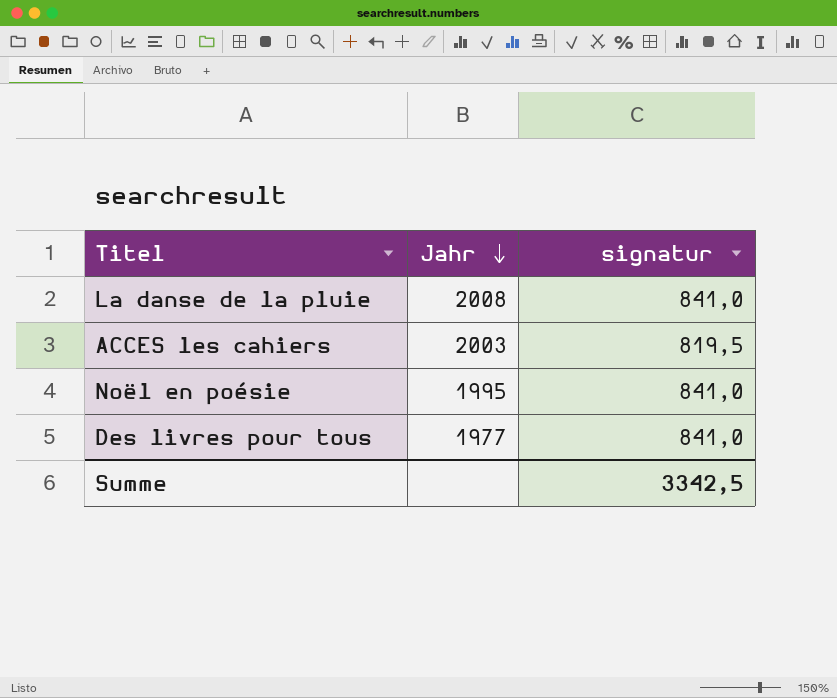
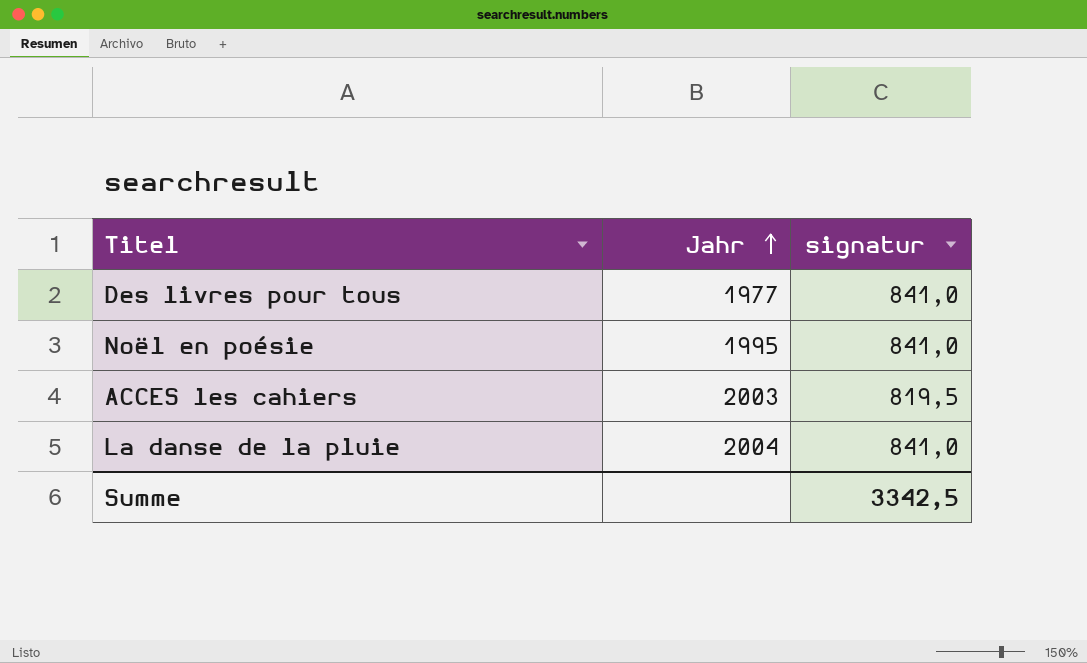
row order: Jahr descending -> Jahr ascending
La danse de la pluie | Jahr: 2008 -> 2004

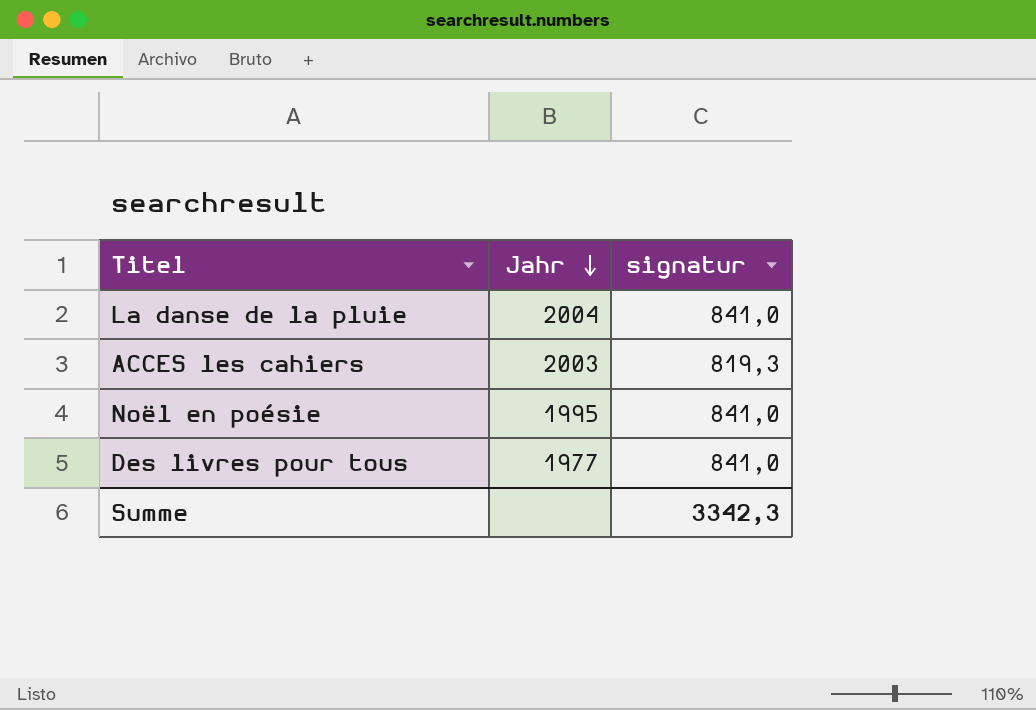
row order: Jahr ascending -> Jahr descending
ACCES les cahiers | signatur: 819,5 -> 819,3
Summe | signatur: 3342,5 -> 3342,3

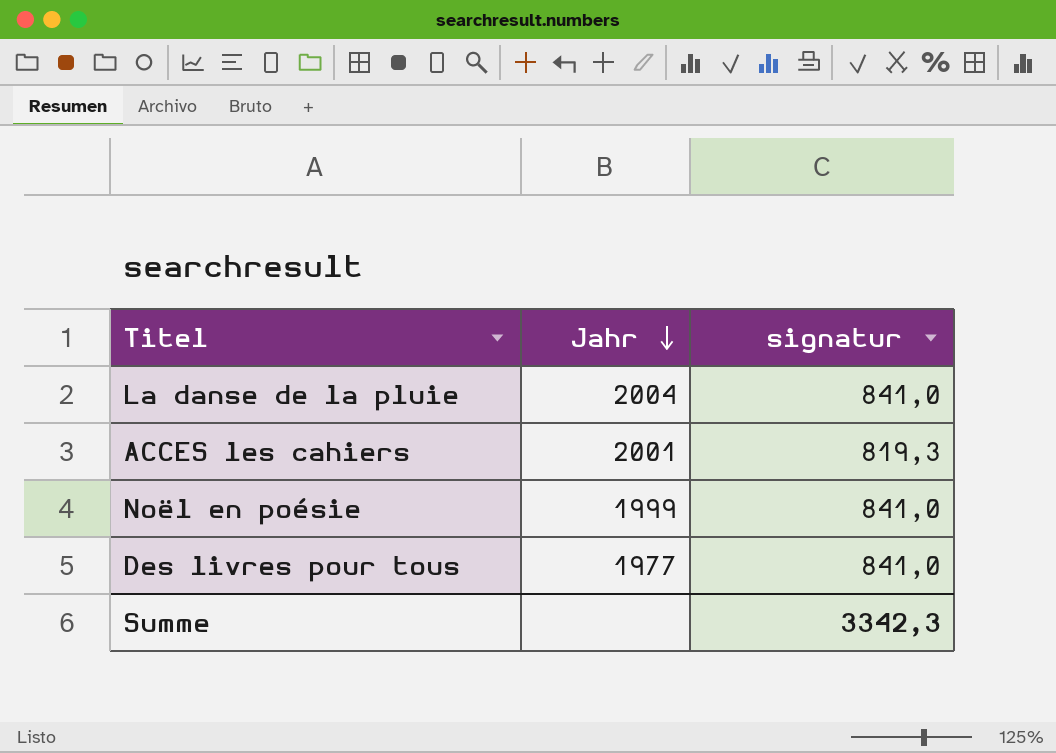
ACCES les cahiers | Jahr: 2003 -> 2001
Noël en poésie | Jahr: 1995 -> 1999

